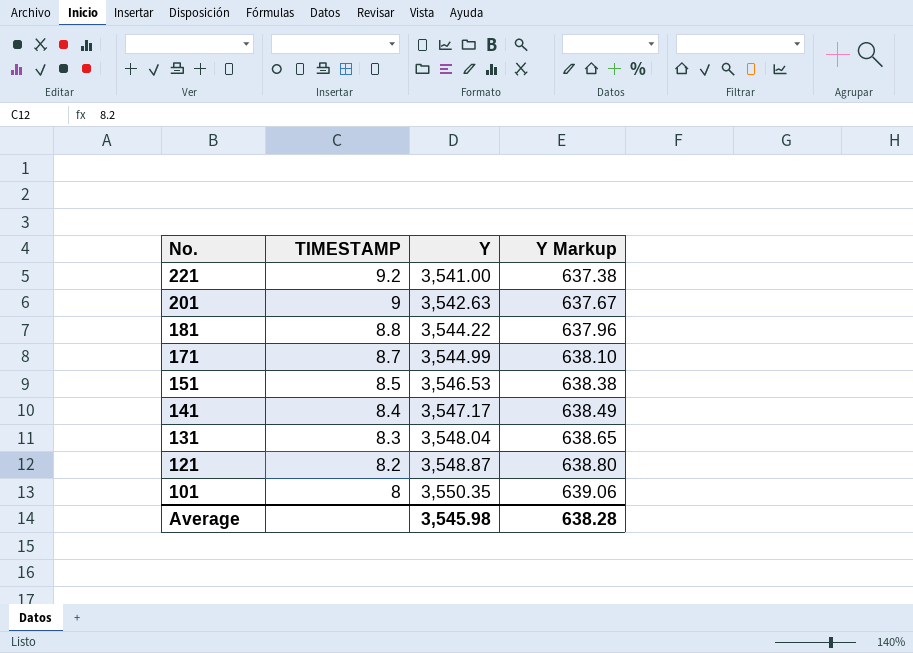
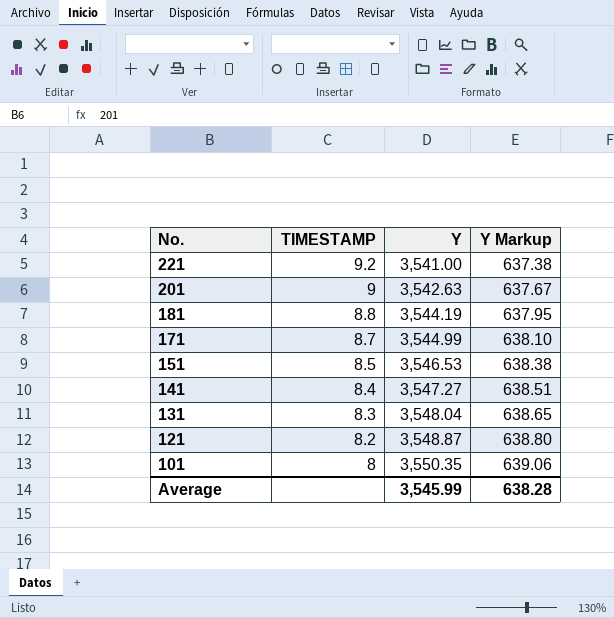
181 | Y: 3,544.22 -> 3,544.19
181 | Y Markup: 637.96 -> 637.95
141 | Y: 3,547.17 -> 3,547.27
141 | Y Markup: 638.49 -> 638.51
Average | Y: 3,545.98 -> 3,545.99

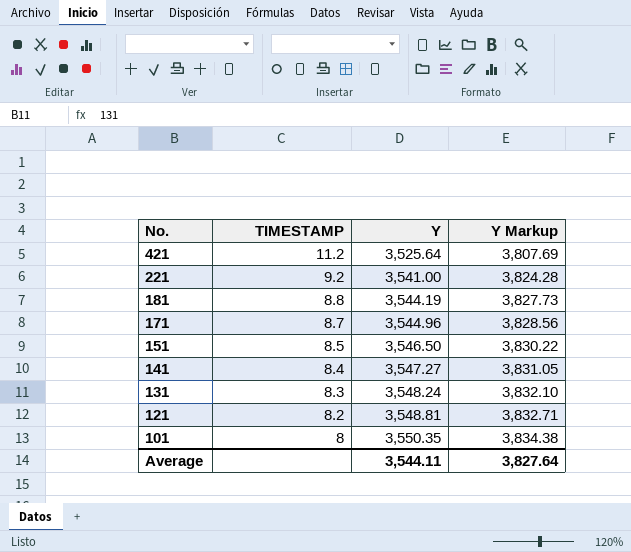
column Y Markup | formula: [Y] * 0.18 -> [Y] * 1.08
row 201: 9 | 3,542.63 | 637.67 -> none
row 421: none -> 11.2 | 3,525.64 | 3,807.69
171 | Y: 3,544.99 -> 3,544.96
151 | Y: 3,546.53 -> 3,546.50
131 | Y: 3,548.04 -> 3,548.24
121 | Y: 3,548.87 -> 3,548.81
Average | Y: 3,545.99 -> 3,544.11
Average | Y Markup: 638.28 -> 3,827.64

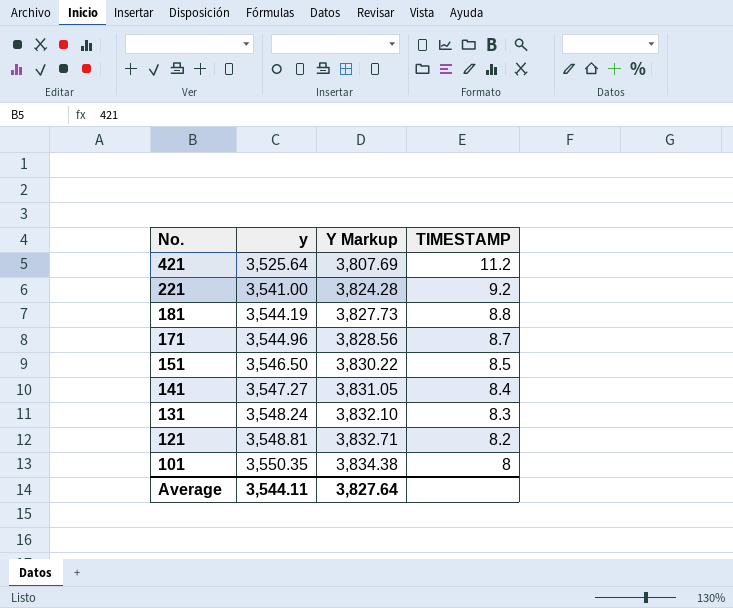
column name: Y -> y
column TIMESTAMP | position: 2 -> 4

